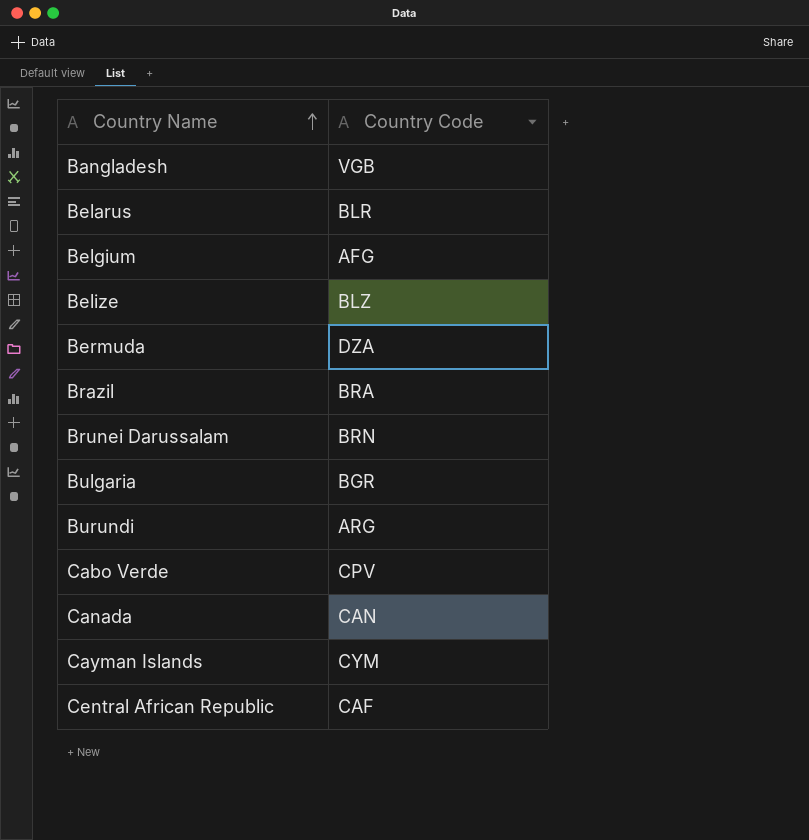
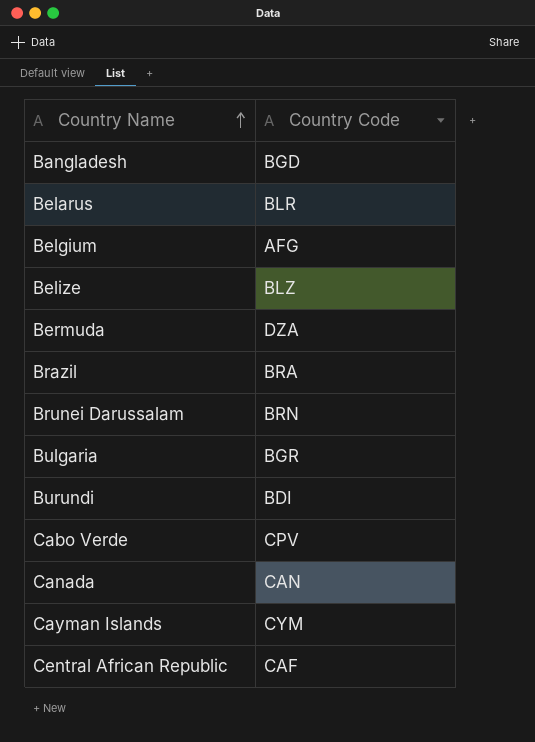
Bangladesh | Country Code: VGB -> BGD
Burundi | Country Code: ARG -> BDI

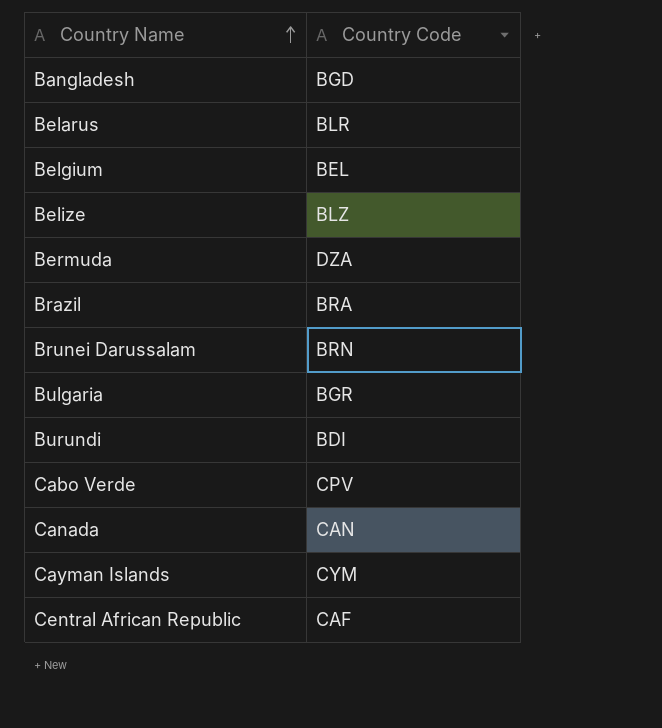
Belgium | Country Code: AFG -> BEL

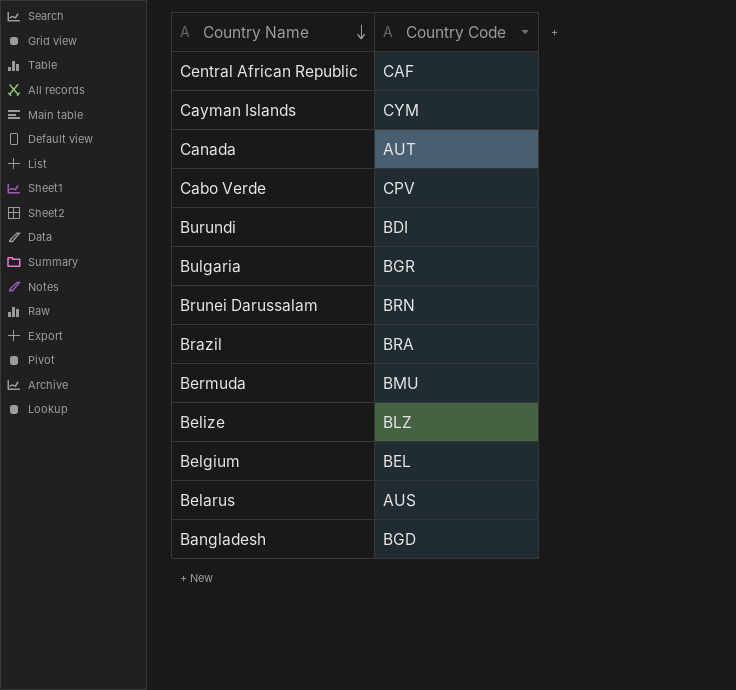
row order: Country Name ascending -> Country Name descending
Canada | Country Code: CAN -> AUT
Bermuda | Country Code: DZA -> BMU
Belarus | Country Code: BLR -> AUS

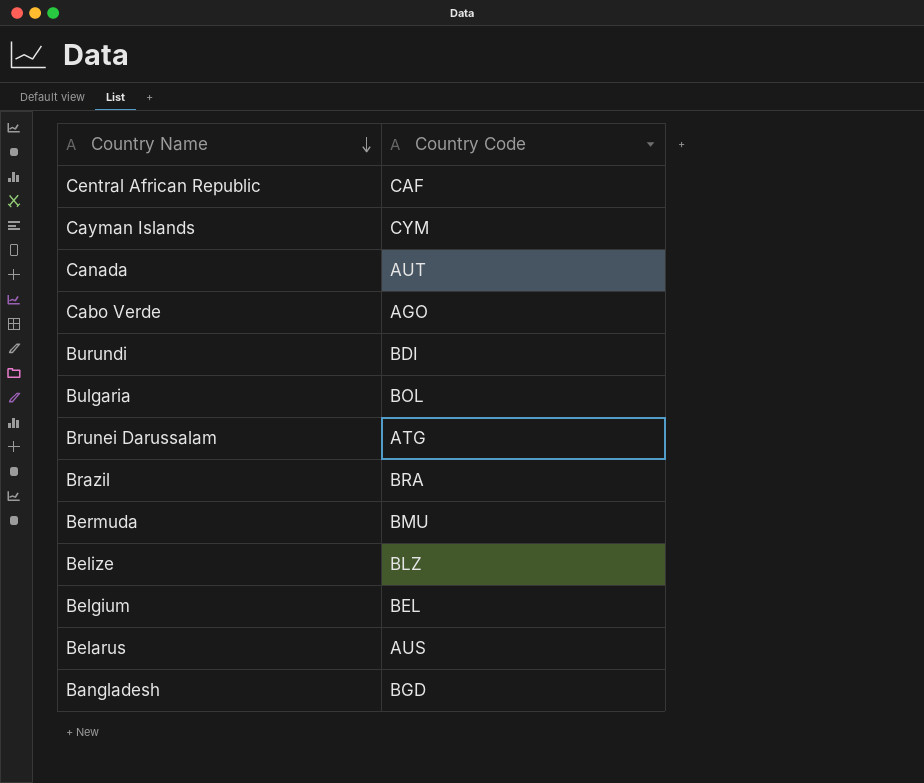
Cabo Verde | Country Code: CPV -> AGO
Bulgaria | Country Code: BGR -> BOL
Brunei Darussalam | Country Code: BRN -> ATG

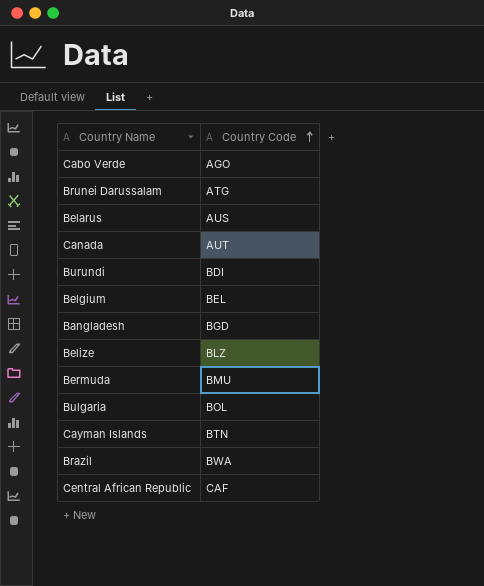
row order: Country Name descending -> Country Code ascending
Cayman Islands | Country Code: CYM -> BTN
Brazil | Country Code: BRA -> BWA

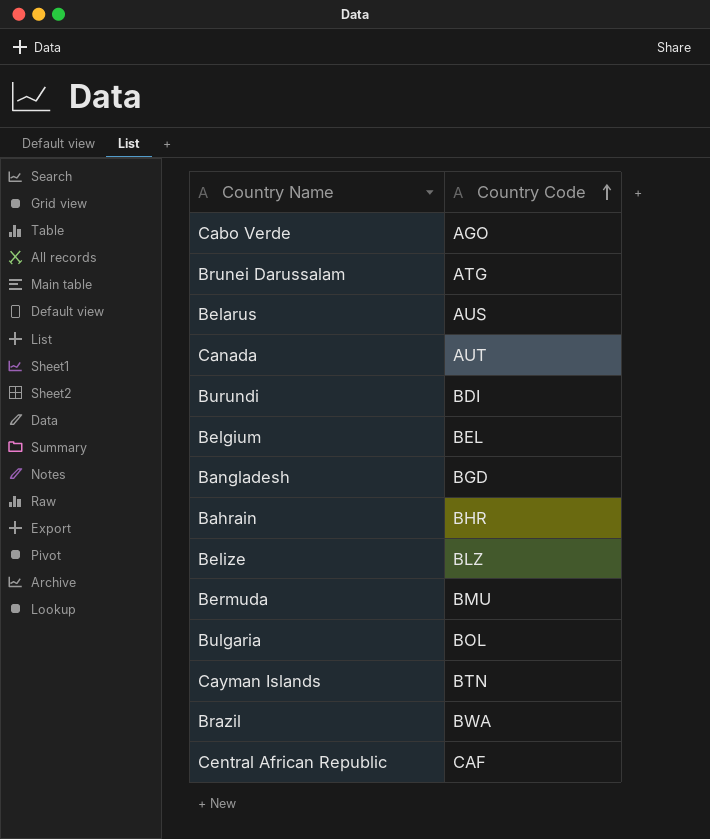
row Bahrain: none -> BHR

